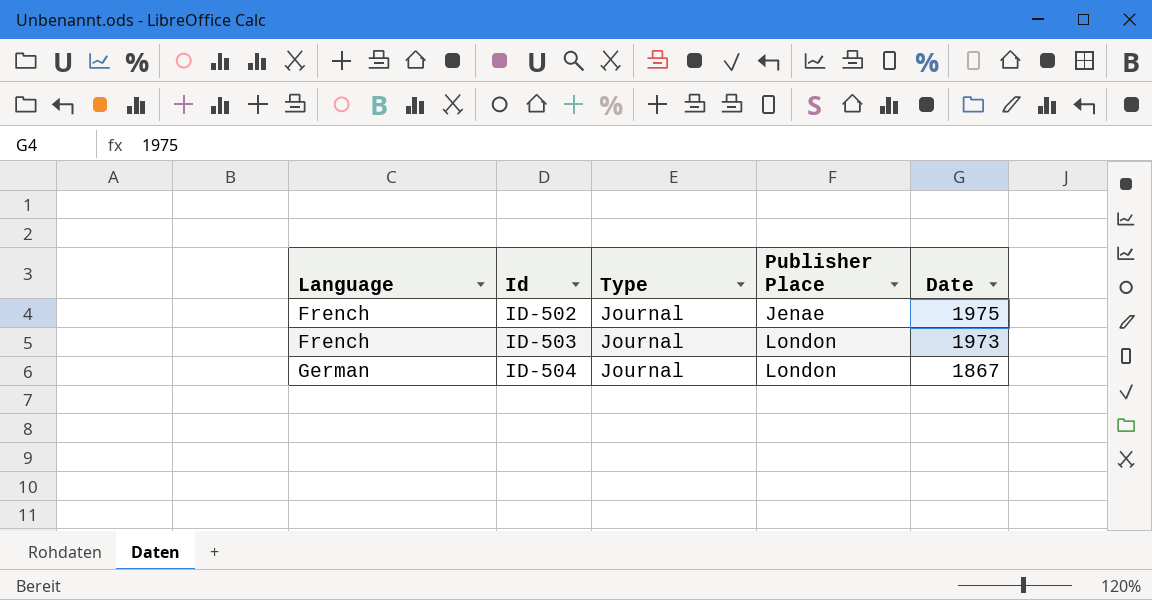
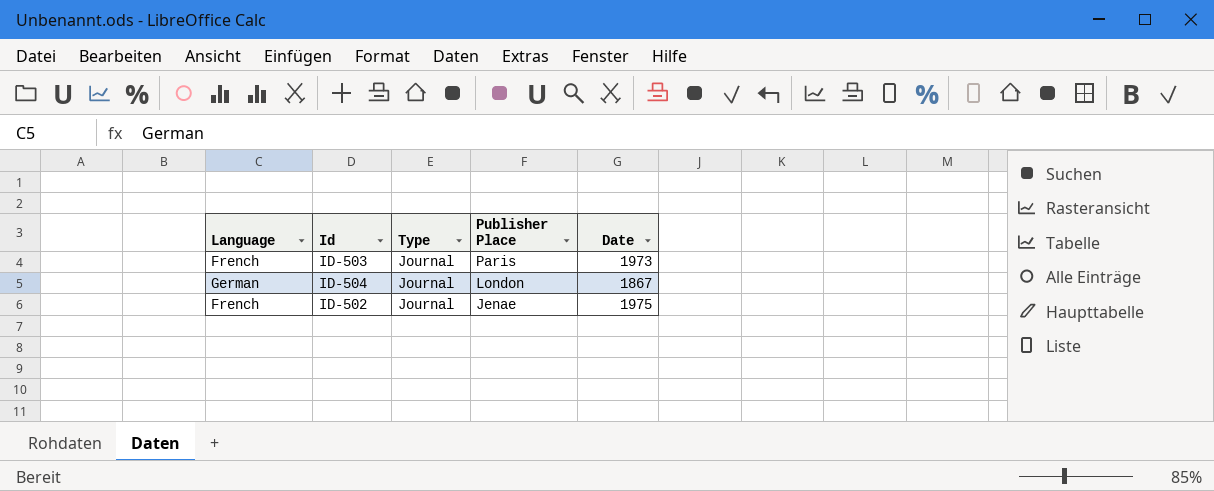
row order: Language ascending -> Publisher Place descending
ID-503 | Publisher Place: London -> Paris

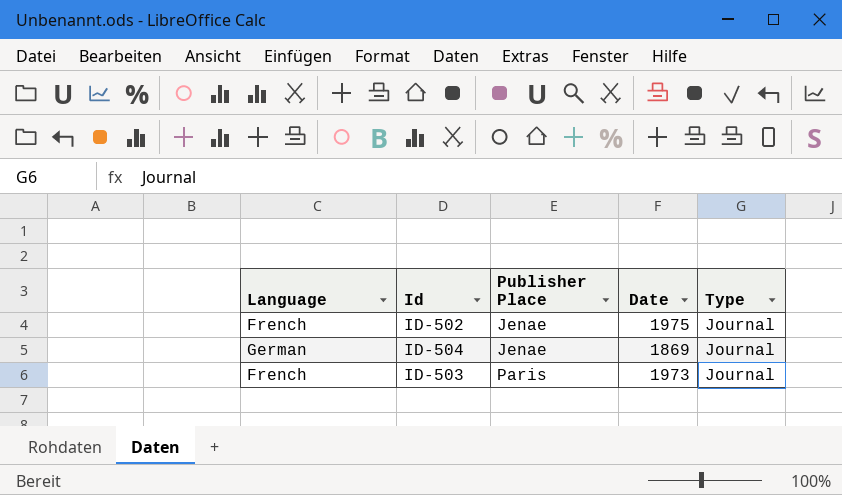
row order: Publisher Place descending -> Publisher Place ascending
column Type | position: 3 -> 5
ID-504 | Publisher Place: London -> Jenae
ID-504 | Date: 1867 -> 1869

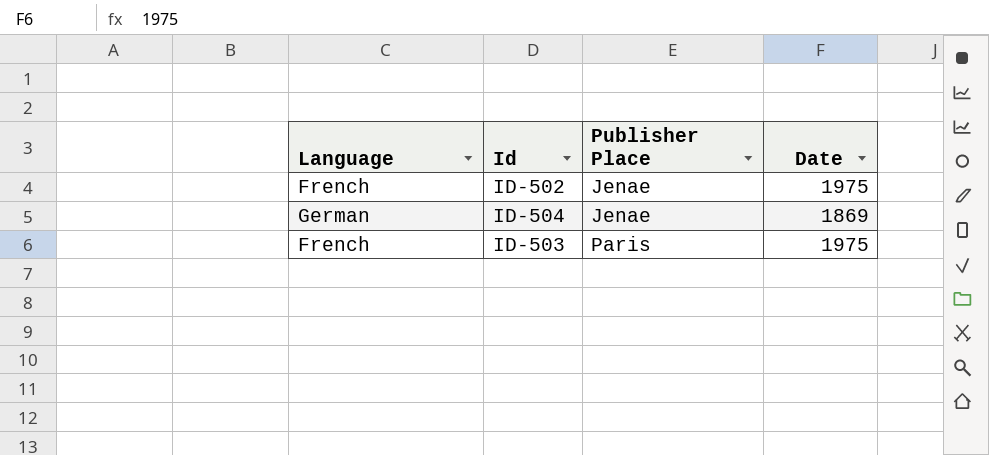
column Type | position: 5 -> none
ID-503 | Date: 1973 -> 1975

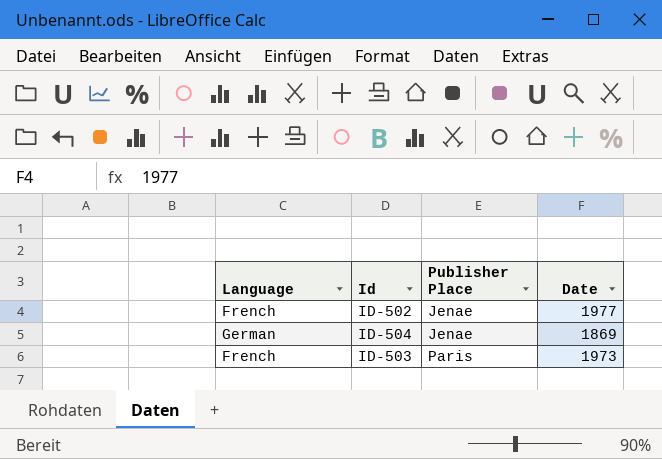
ID-502 | Date: 1975 -> 1977
ID-503 | Date: 1975 -> 1973

